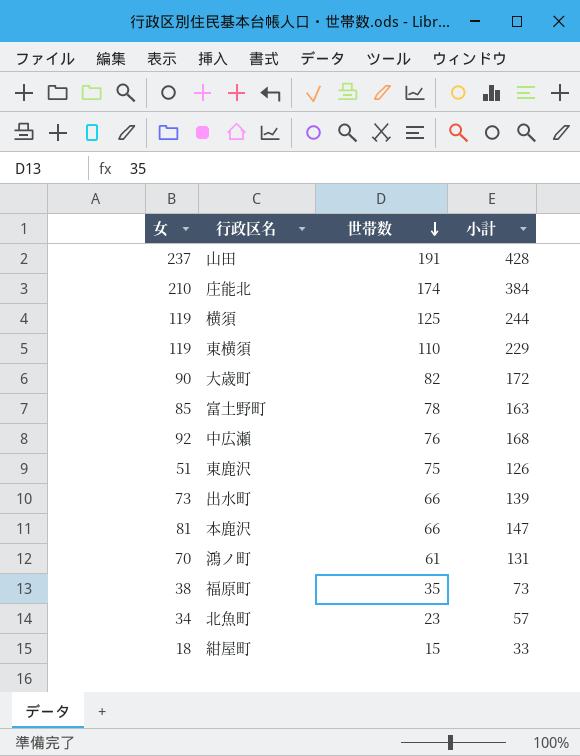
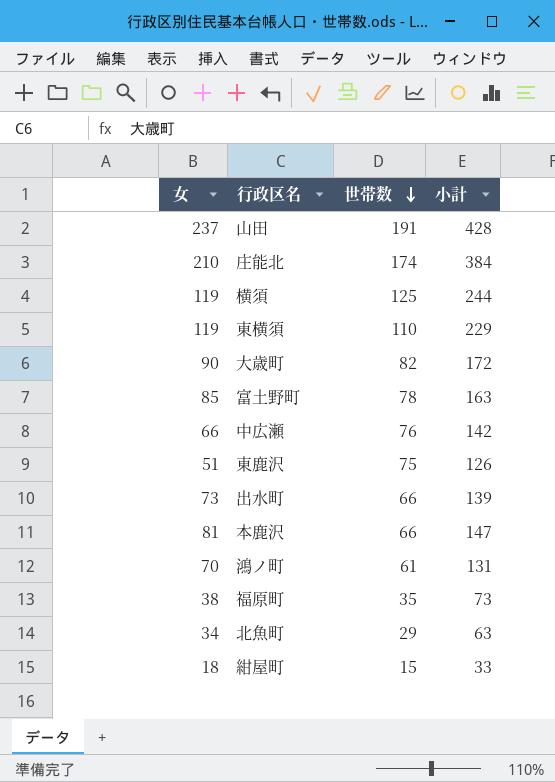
中広瀬 | 女: 92 -> 66
中広瀬 | 小計: 168 -> 142
北魚町 | 世帯数: 23 -> 29
北魚町 | 小計: 57 -> 63

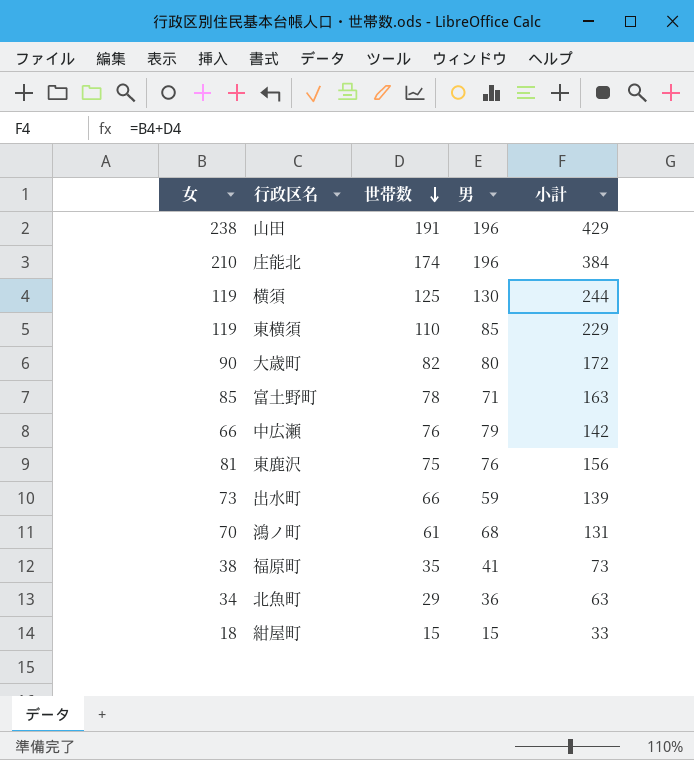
column 男 | position: none -> 4
row 本鹿沢: 81 | 66 | 147 -> none
山田 | 女: 237 -> 238
山田 | 小計: 428 -> 429
東鹿沢 | 女: 51 -> 81
東鹿沢 | 小計: 126 -> 156

